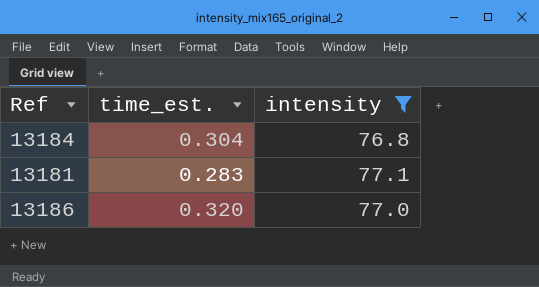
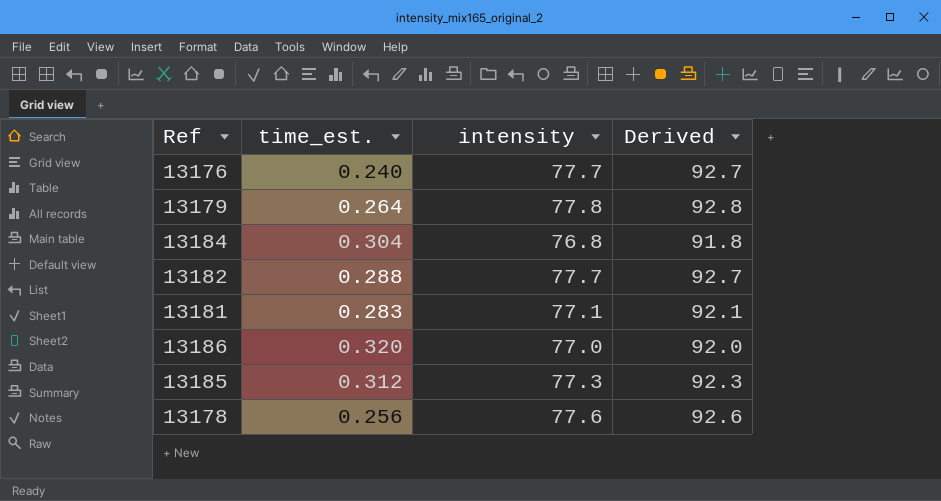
filter: intensity <= 77.1 -> none
column Derived | formula: none -> [intensity] + 15

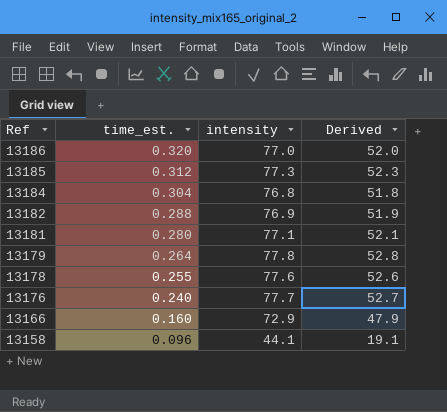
row order: none -> Ref descending
column Derived | formula: [intensity] + 15 -> [intensity] - 25
13182 | intensity: 77.7 -> 76.9
13181 | time_est.: 0.283 -> 0.280
13178 | time_est.: 0.256 -> 0.255
row 13166: none -> 0.160 | 72.9 | 47.9
row 13158: none -> 0.096 | 44.1 | 19.1

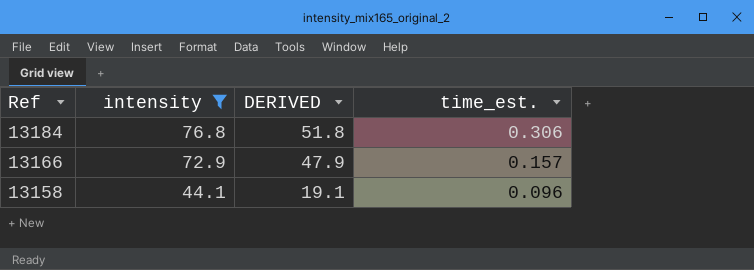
filter: none -> intensity <= 76.8
column name: Derived -> DERIVED
column time_est. | position: 2 -> 4
13184 | time_est.: 0.304 -> 0.306
13166 | time_est.: 0.160 -> 0.157

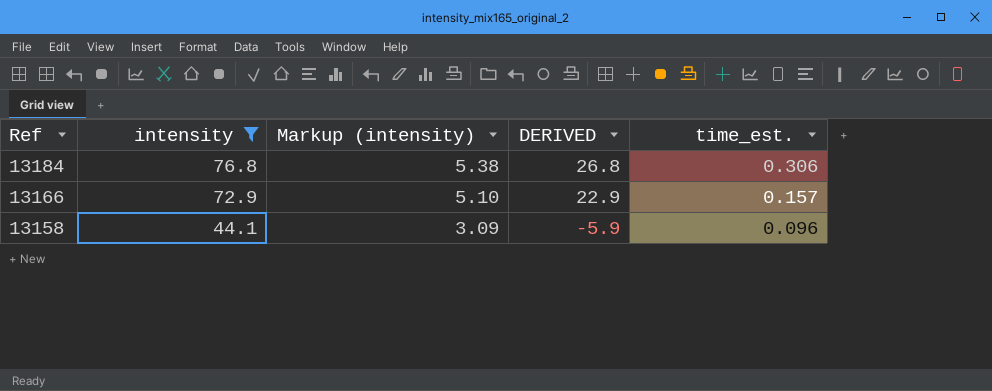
column Markup (intensity) | formula: none -> [intensity] * 0.07
column DERIVED | formula: [intensity] - 25 -> [intensity] - 50

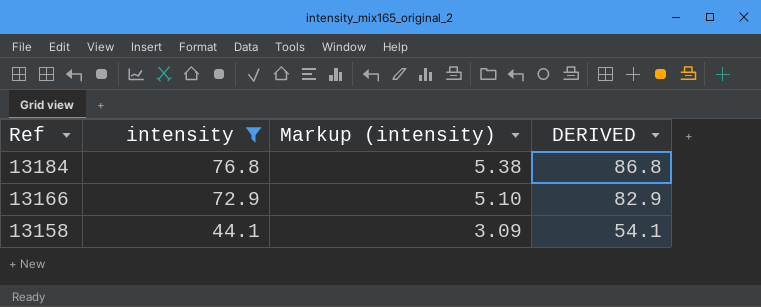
column time_est. | position: 5 -> none
column DERIVED | formula: [intensity] - 50 -> [intensity] + 10

